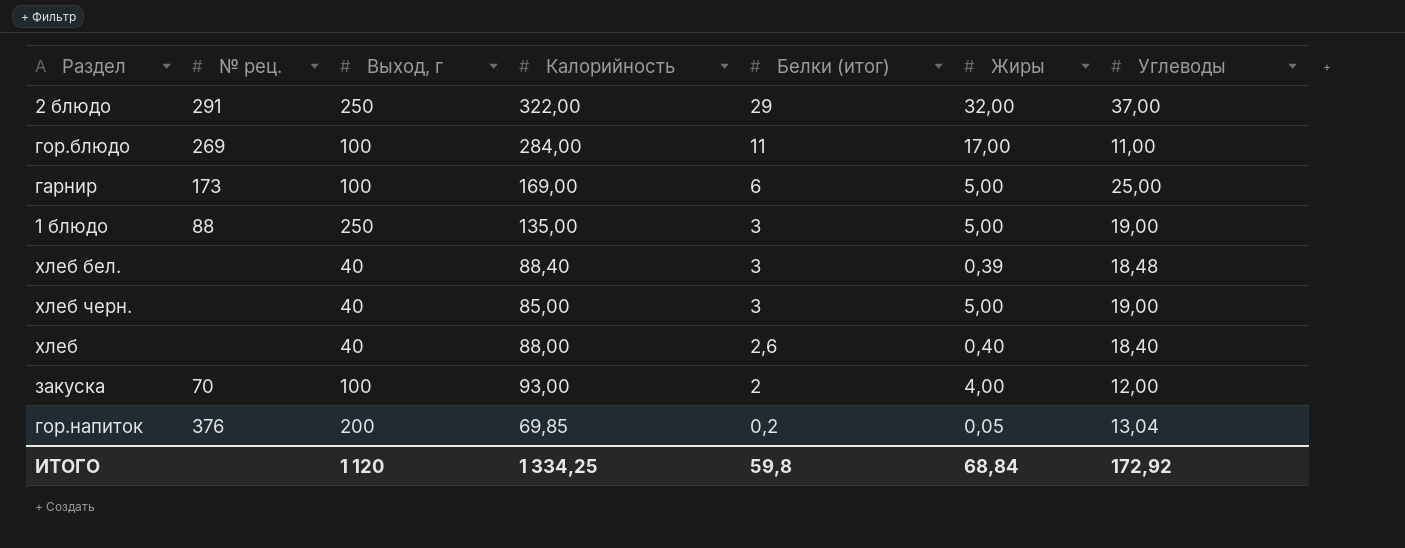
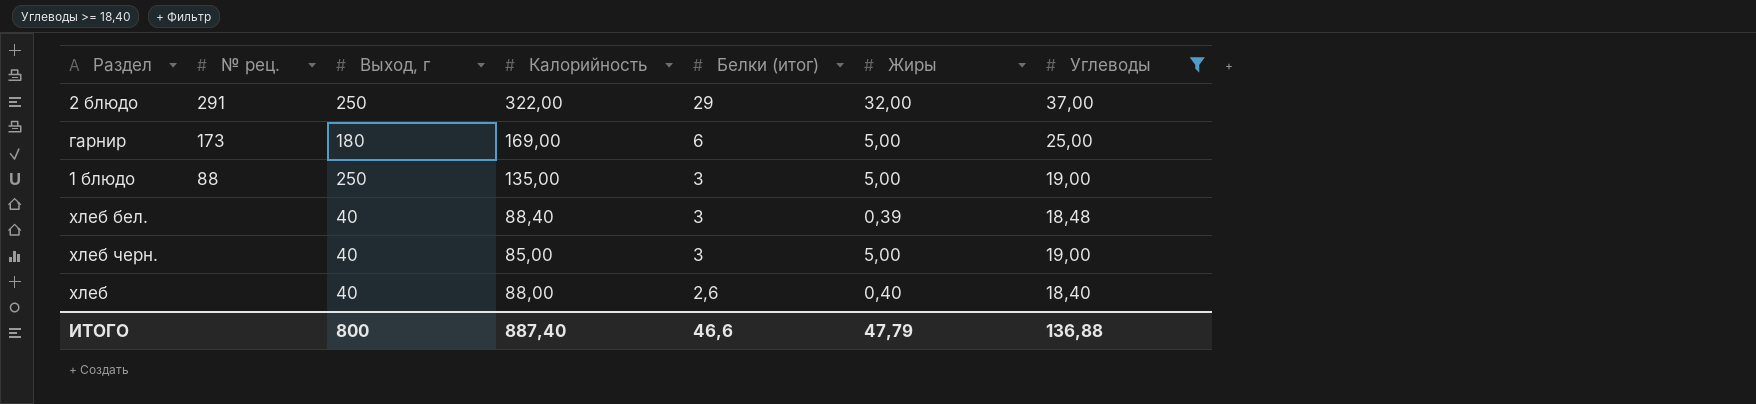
filter: none -> Углеводы >= 18,40
гарнир | Выход, г: 100 -> 180
ИТОГО | Выход, г: 1 120 -> 800
ИТОГО | Калорийность: 1 334,25 -> 887,40
ИТОГО | Белки (итог): 59,8 -> 46,6
ИТОГО | Жиры: 68,84 -> 47,79
ИТОГО | Углеводы: 172,92 -> 136,88

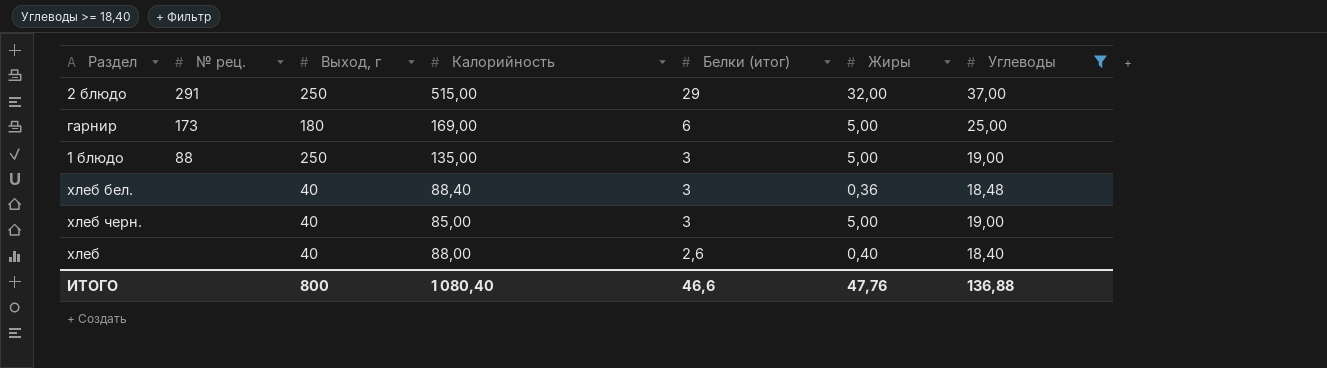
2 блюдо | Калорийность: 322,00 -> 515,00
хлеб бел. | Жиры: 0,39 -> 0,36
ИТОГО | Калорийность: 887,40 -> 1 080,40
ИТОГО | Жиры: 47,79 -> 47,76

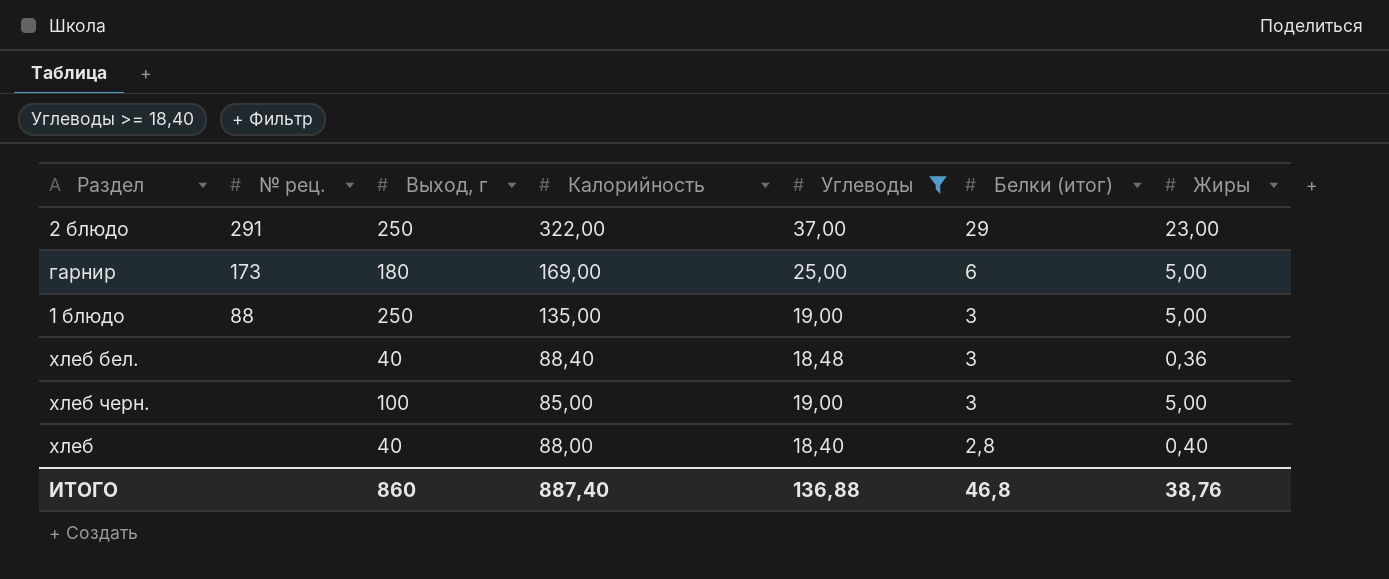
column Углеводы | position: 7 -> 5
2 блюдо | Калорийность: 515,00 -> 322,00
2 блюдо | Жиры: 32,00 -> 23,00
хлеб черн. | Выход, г: 40 -> 100
хлеб | Белки (итог): 2,6 -> 2,8
ИТОГО | Выход, г: 800 -> 860
ИТОГО | Калорийность: 1 080,40 -> 887,40
ИТОГО | Белки (итог): 46,6 -> 46,8
ИТОГО | Жиры: 47,76 -> 38,76

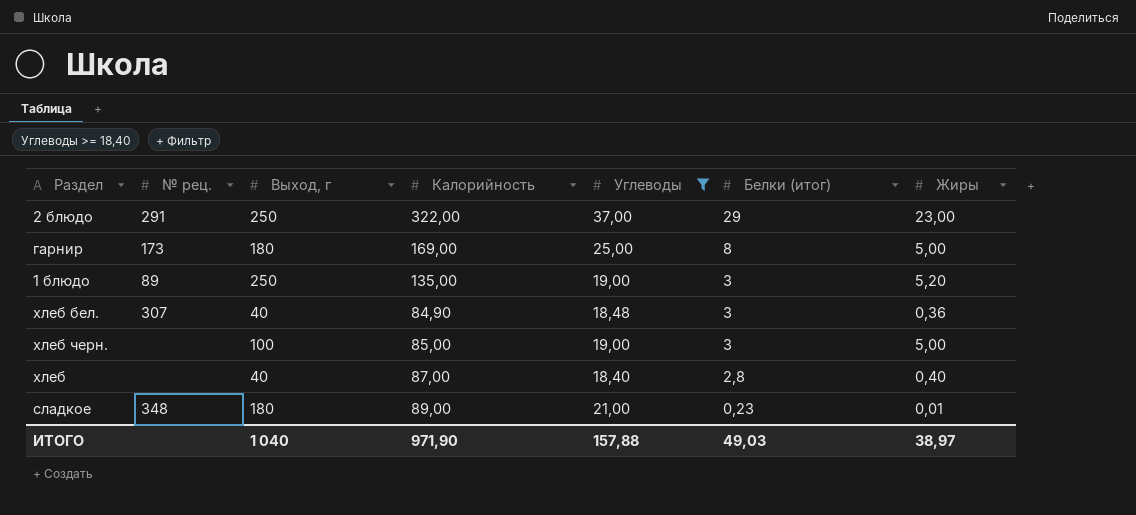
гарнир | Белки (итог): 6 -> 8
1 блюдо | № рец.: 88 -> 89
1 блюдо | Жиры: 5,00 -> 5,20
хлеб бел. | № рец.: none -> 307
хлеб бел. | Калорийность: 88,40 -> 84,90
хлеб | Калорийность: 88,00 -> 87,00
row сладкое: none -> 348 | 180 | 89,00 | 21,00 | 0,23 | 0,01
ИТОГО | Выход, г: 860 -> 1 040
ИТОГО | Калорийность: 887,40 -> 971,90
ИТОГО | Углеводы: 136,88 -> 157,88
ИТОГО | Белки (итог): 46,8 -> 49,03
ИТОГО | Жиры: 38,76 -> 38,97

